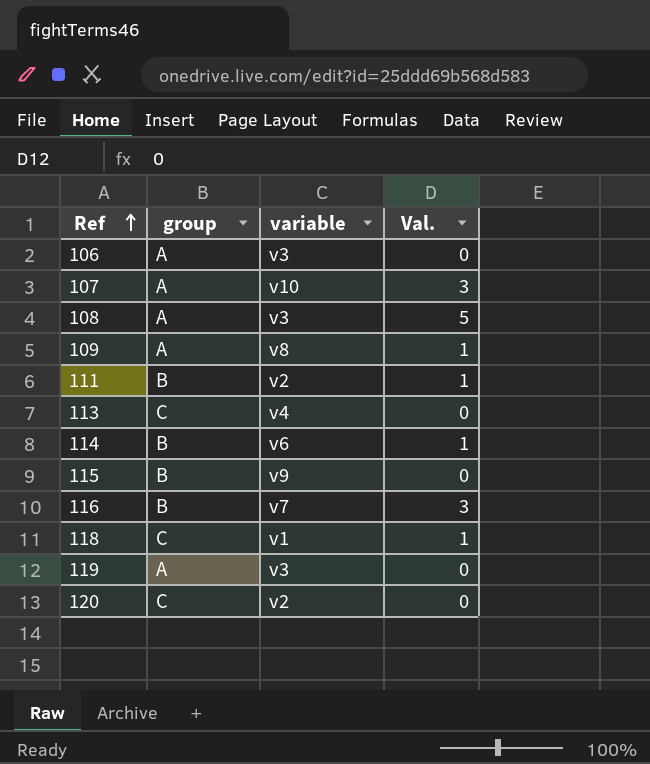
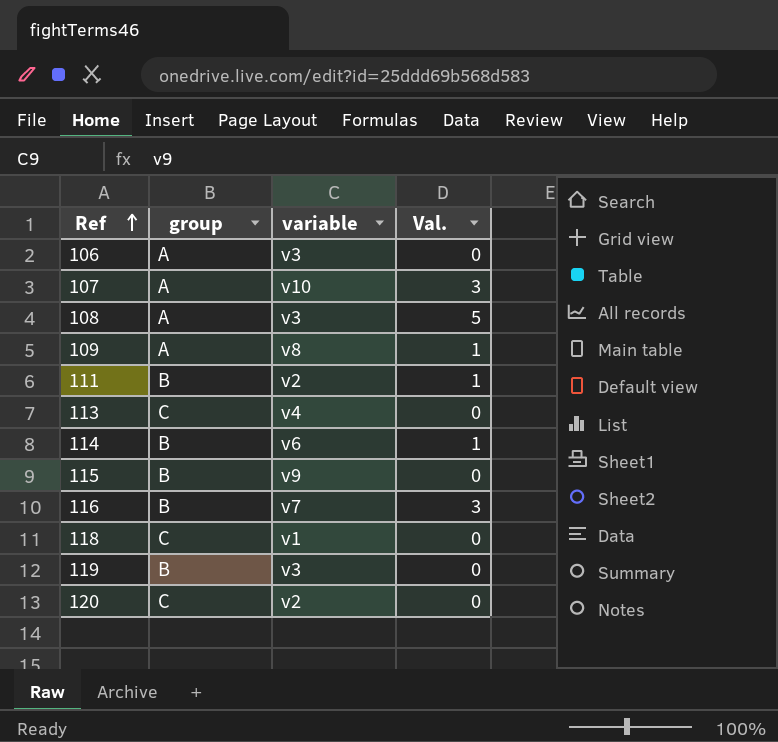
118 | Val.: 1 -> 0
119 | group: A -> B

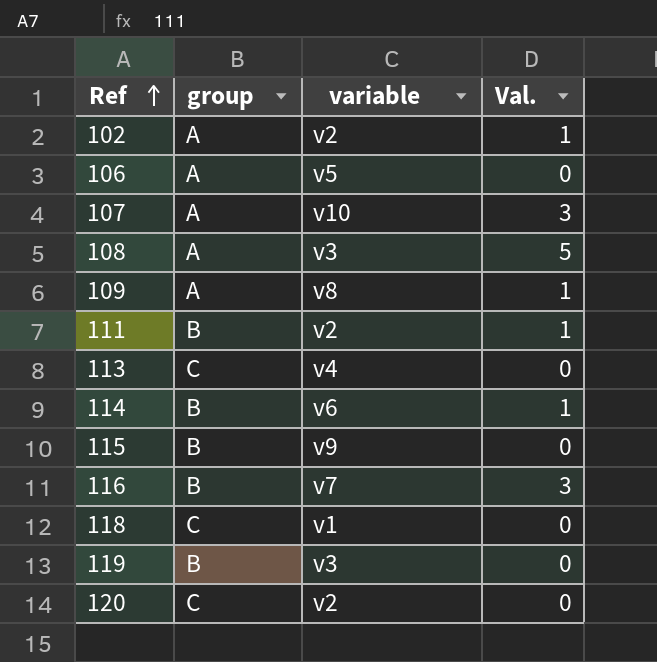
row 102: none -> A | v2 | 1
106 | variable: v3 -> v5

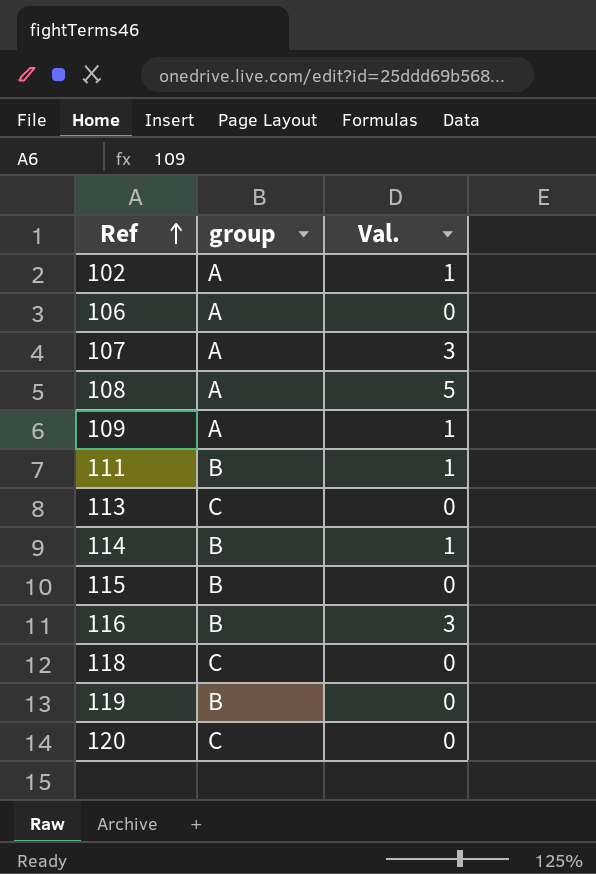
column variable | position: 3 -> none

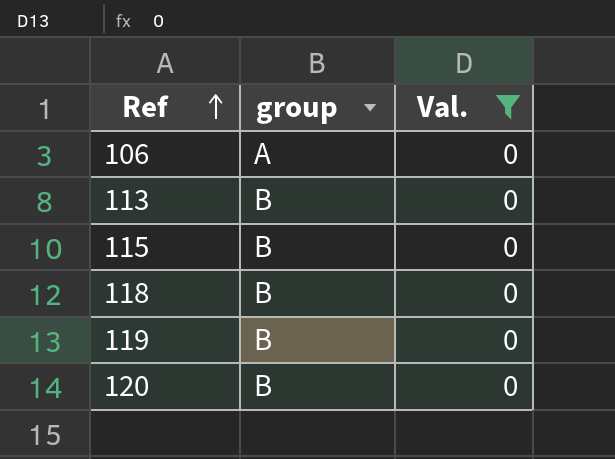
filter: none -> Val. = 0
113 | group: C -> B
118 | group: C -> B
120 | group: C -> B

